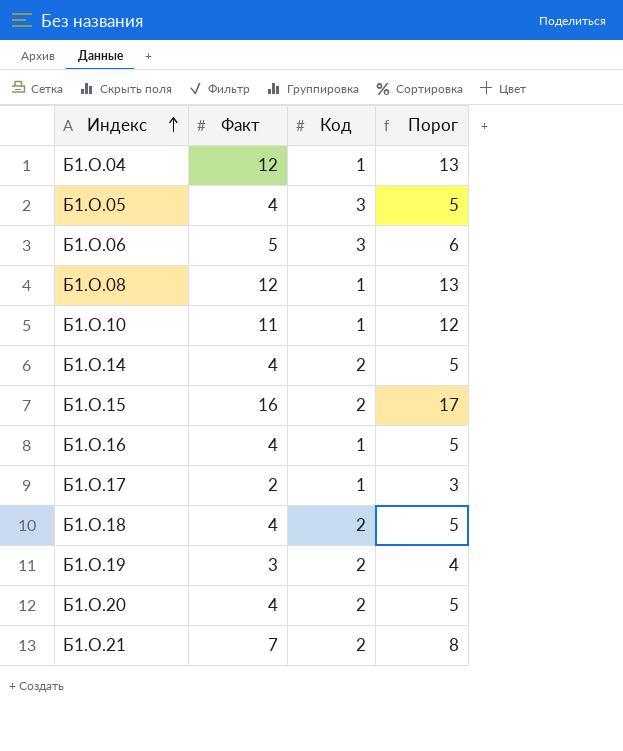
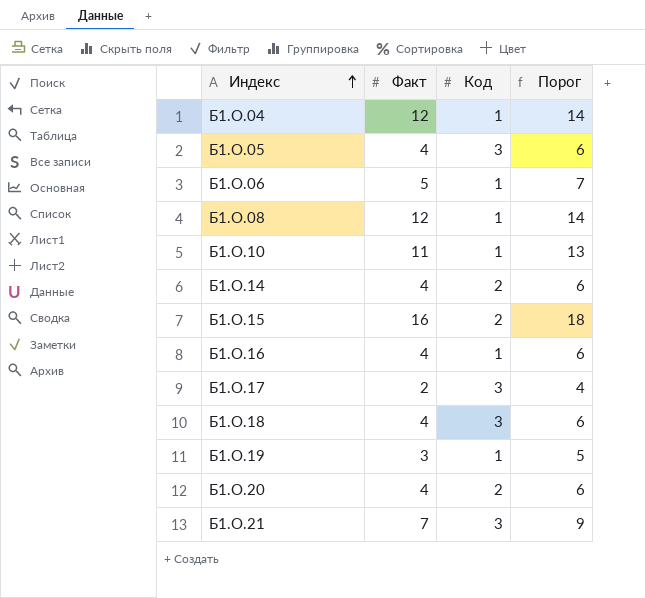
column Порог | formula: [Факт] + 1 -> [Факт] + 2
Б1.О.06 | Код: 3 -> 1
Б1.О.17 | Код: 1 -> 3
Б1.О.18 | Код: 2 -> 3
Б1.О.19 | Код: 2 -> 1
Б1.О.21 | Код: 2 -> 3

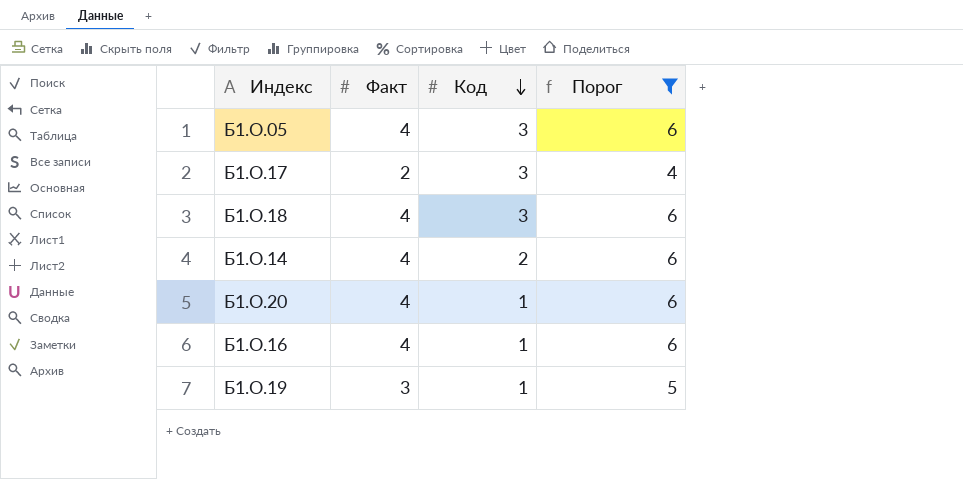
filter: none -> Порог <= 6
row order: Индекс ascending -> Код descending
Б1.О.20 | Код: 2 -> 1

